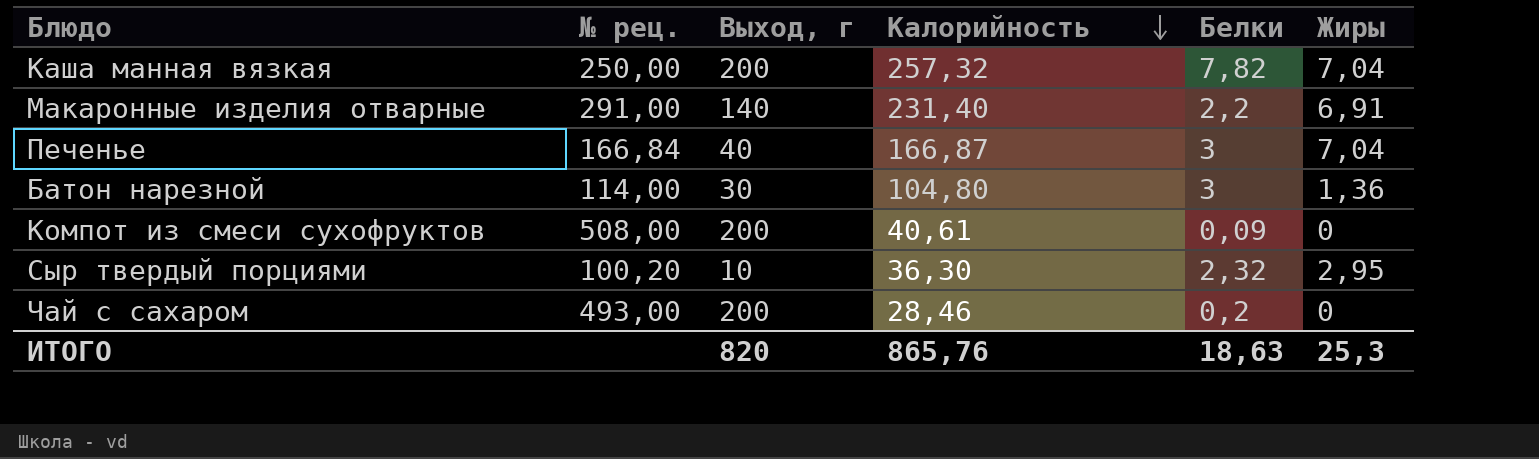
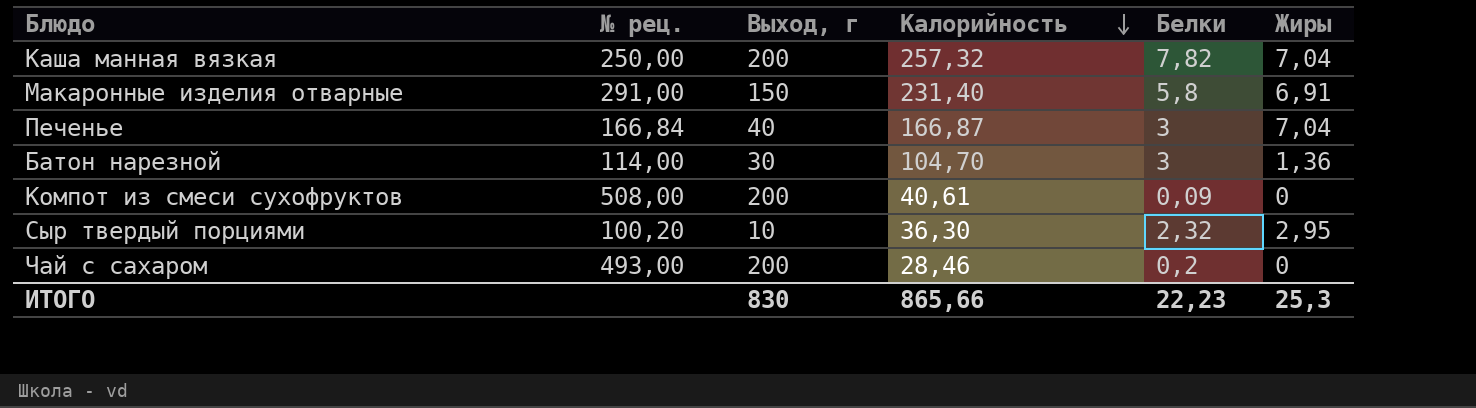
Макаронные изделия отварные | Выход, г: 140 -> 150
Макаронные изделия отварные | Белки: 2,2 -> 5,8
Батон нарезной | Калорийность: 104,80 -> 104,70
ИТОГО | Выход, г: 820 -> 830
ИТОГО | Калорийность: 865,76 -> 865,66
ИТОГО | Белки: 18,63 -> 22,23

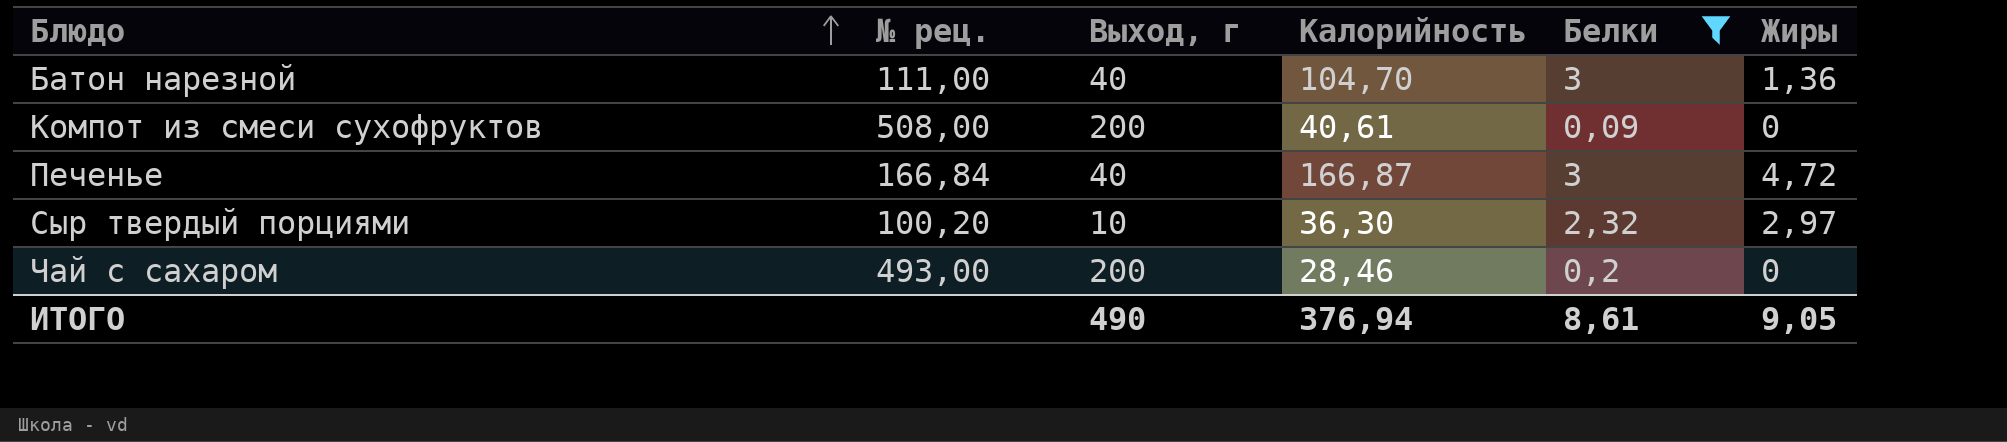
filter: none -> Белки <= 3
row order: Калорийность descending -> Блюдо ascending
Батон нарезной | № рец.: 114,00 -> 111,00
Батон нарезной | Выход, г: 30 -> 40
Печенье | Жиры: 7,04 -> 4,72
Сыр твердый порциями | Жиры: 2,95 -> 2,97
ИТОГО | Выход, г: 830 -> 490
ИТОГО | Калорийность: 865,66 -> 376,94
ИТОГО | Белки: 22,23 -> 8,61
ИТОГО | Жиры: 25,3 -> 9,05

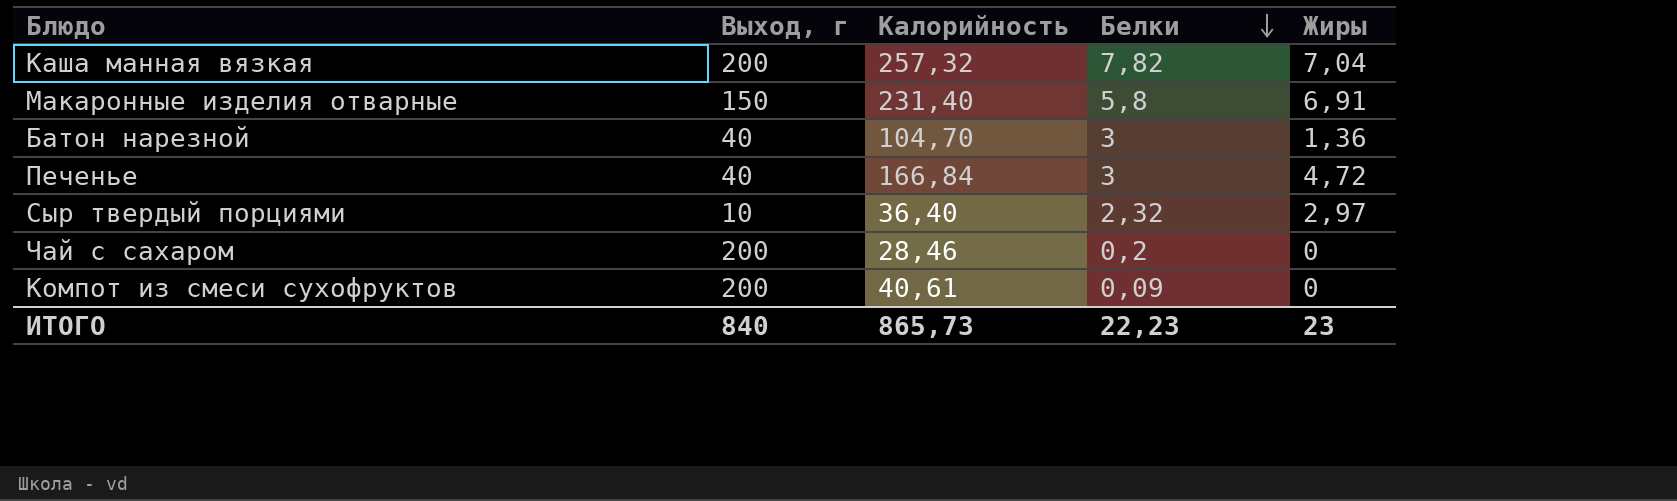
filter: Белки <= 3 -> none
row order: Блюдо ascending -> Белки descending
column № рец. | position: 2 -> none
Печенье | Калорийность: 166,87 -> 166,84
Сыр твердый порциями | Калорийность: 36,30 -> 36,40
ИТОГО | Выход, г: 490 -> 840
ИТОГО | Калорийность: 376,94 -> 865,73
ИТОГО | Белки: 8,61 -> 22,23
ИТОГО | Жиры: 9,05 -> 23

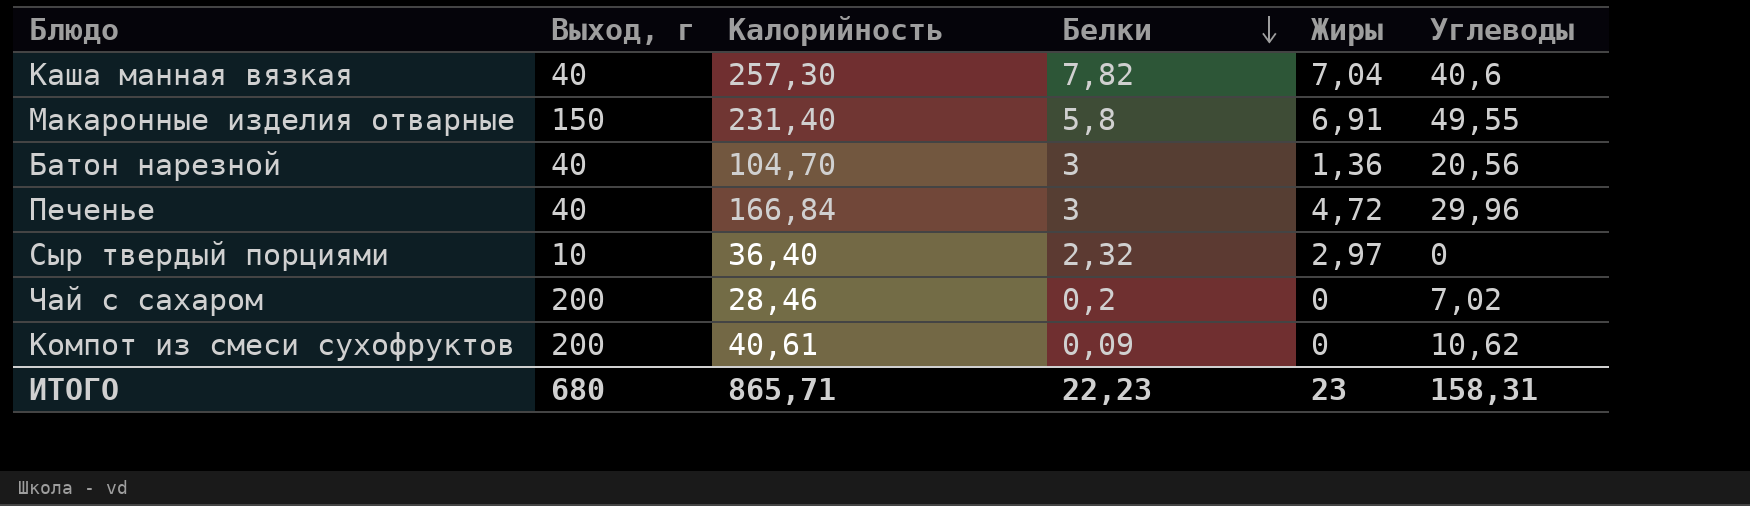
column Углеводы | position: none -> 6
Каша манная вязкая | Выход, г: 200 -> 40
Каша манная вязкая | Калорийность: 257,32 -> 257,30
ИТОГО | Выход, г: 840 -> 680
ИТОГО | Калорийность: 865,73 -> 865,71

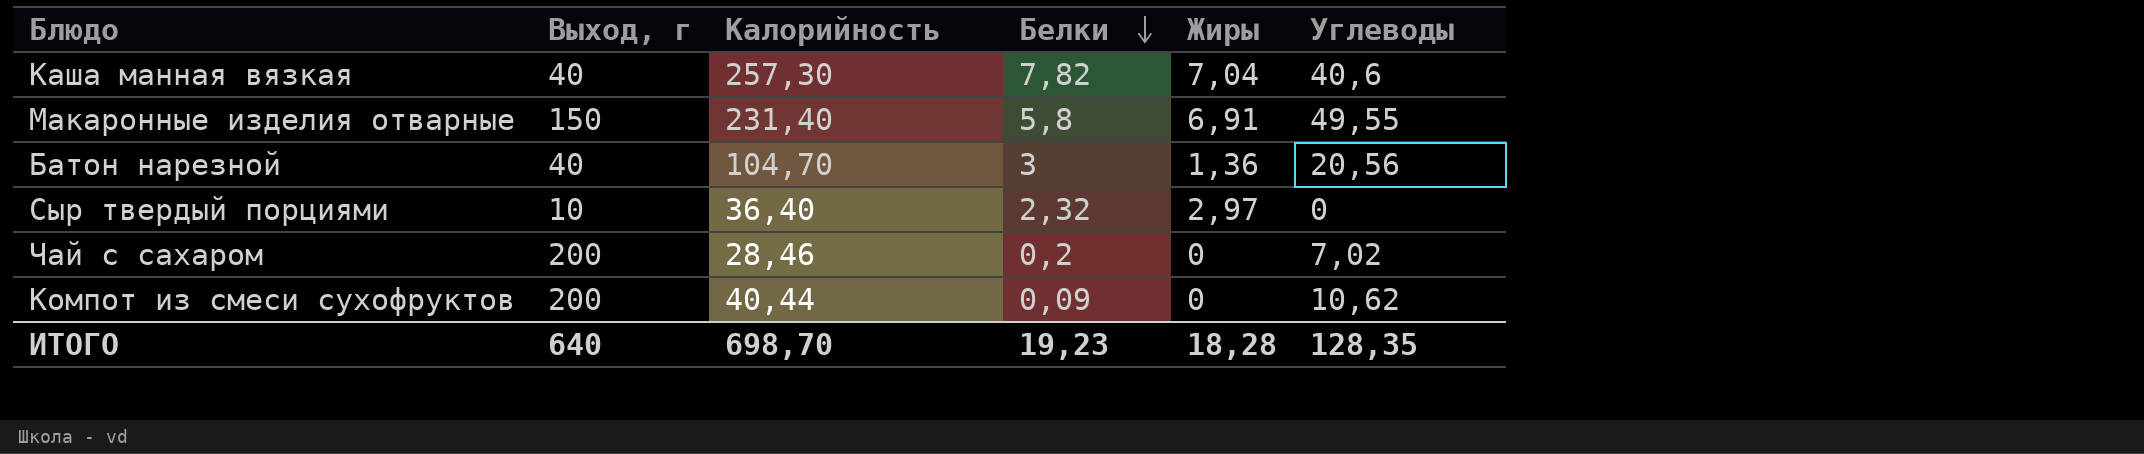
row Печенье: 40 | 166,84 | 3 | 4,72 | 29,96 -> none
Компот из смеси сухофруктов | Калорийность: 40,61 -> 40,44
ИТОГО | Выход, г: 680 -> 640
ИТОГО | Калорийность: 865,71 -> 698,70
ИТОГО | Белки: 22,23 -> 19,23
ИТОГО | Жиры: 23 -> 18,28
ИТОГО | Углеводы: 158,31 -> 128,35

